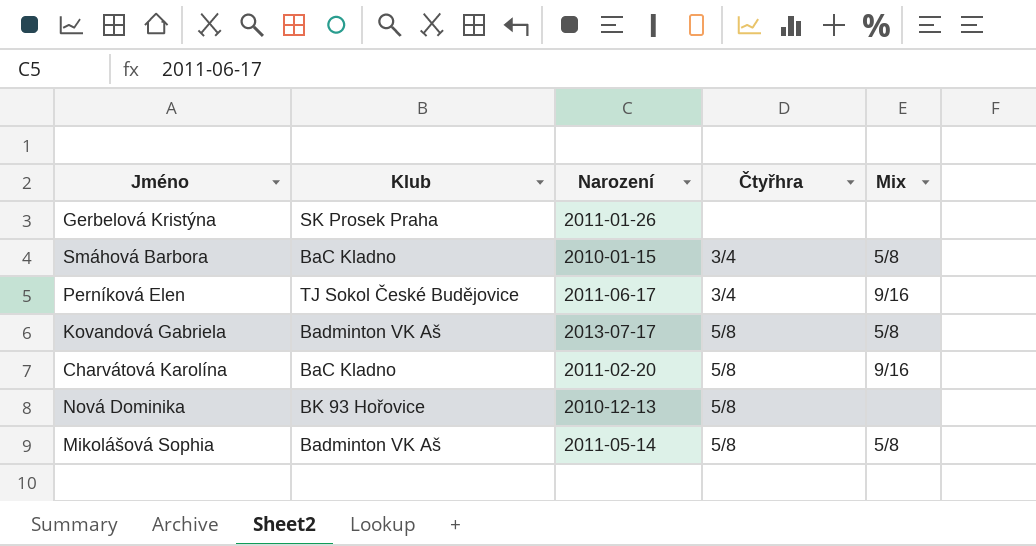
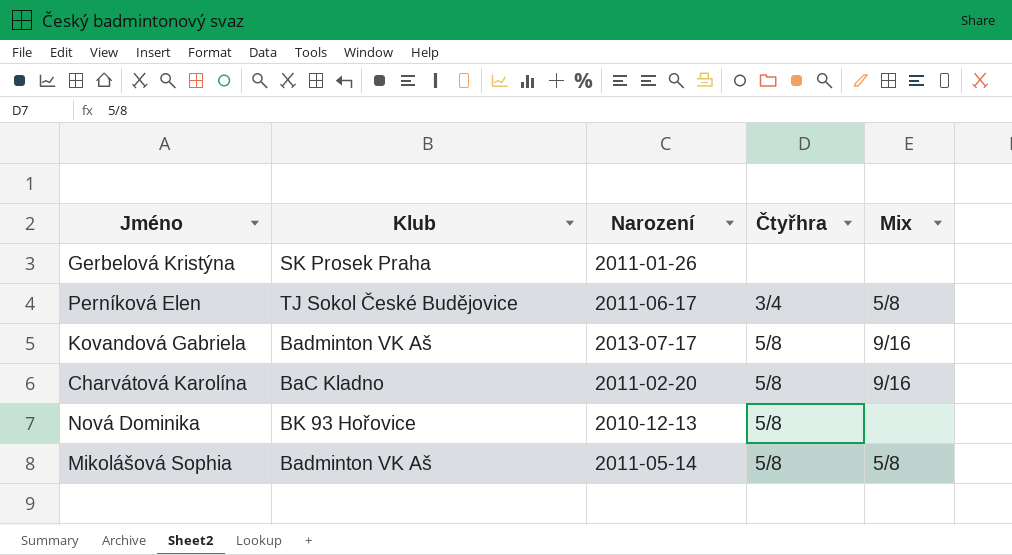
row Smáhová Barbora: BaC Kladno | 2010-01-15 | 3/4 | 5/8 -> none
Perníková Elen | Mix: 9/16 -> 5/8
Kovandová Gabriela | Mix: 5/8 -> 9/16

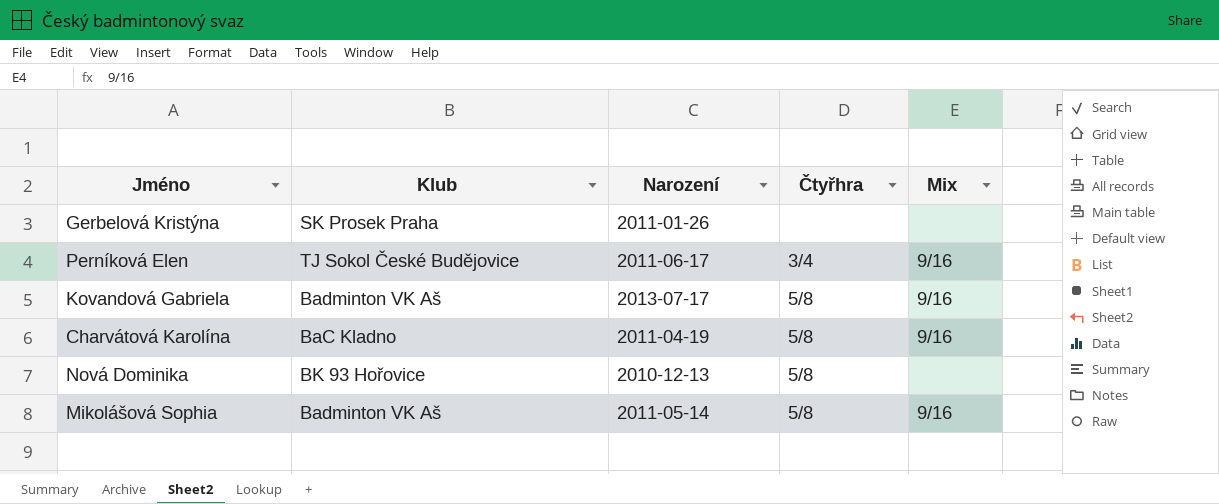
Perníková Elen | Mix: 5/8 -> 9/16
Charvátová Karolína | Narození: 2011-02-20 -> 2011-04-19
Mikolášová Sophia | Mix: 5/8 -> 9/16

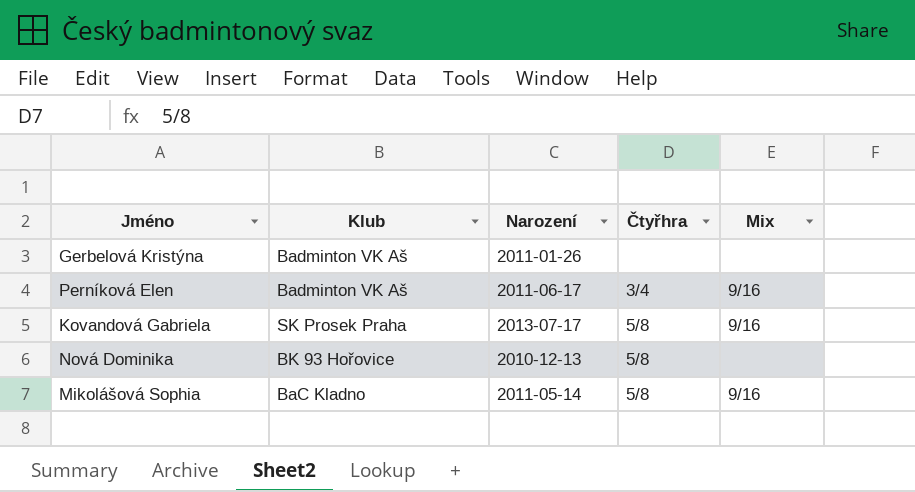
row Charvátová Karolína: BaC Kladno | 2011-04-19 | 5/8 | 9/16 -> none
Gerbelová Kristýna | Klub: SK Prosek Praha -> Badminton VK Aš
Perníková Elen | Klub: TJ Sokol České Budějovice -> Badminton VK Aš
Kovandová Gabriela | Klub: Badminton VK Aš -> SK Prosek Praha
Mikolášová Sophia | Klub: Badminton VK Aš -> BaC Kladno

